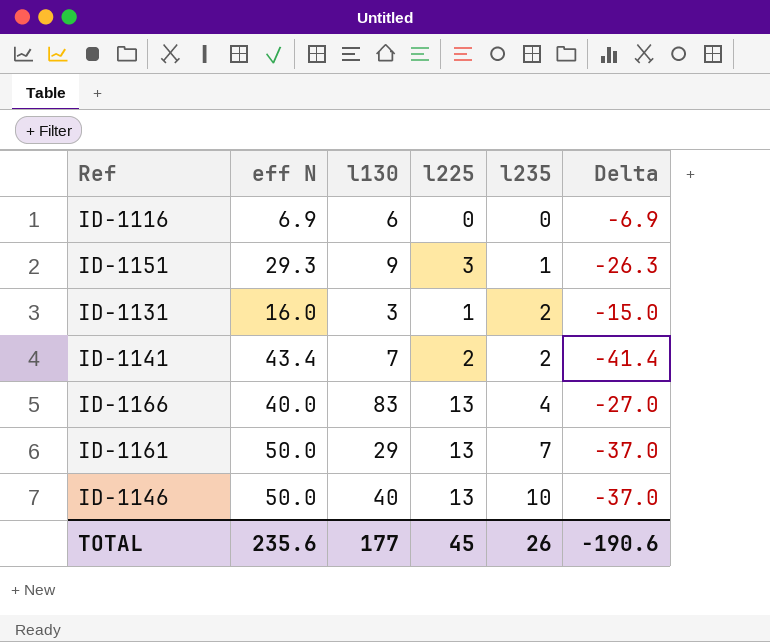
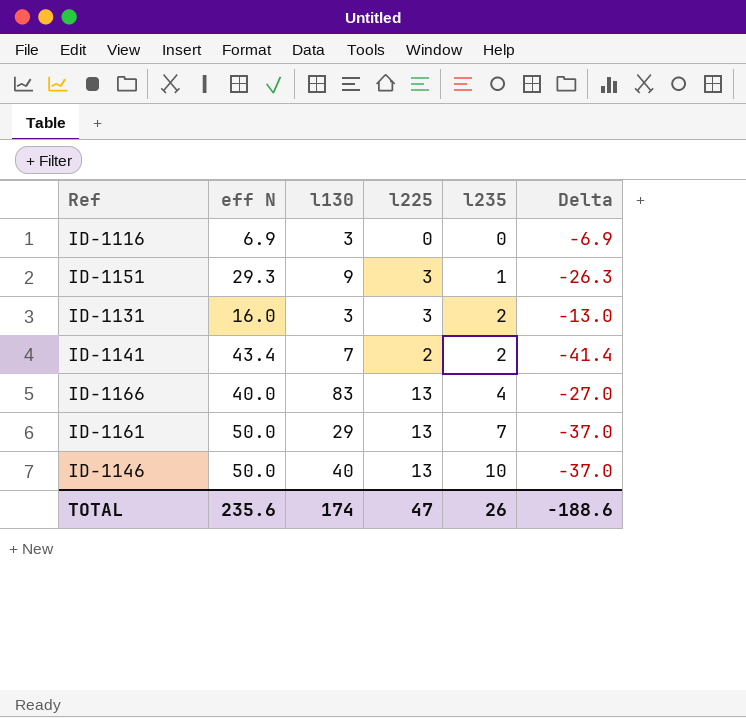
ID-1116 | l130: 6 -> 3
ID-1131 | l225: 1 -> 3
ID-1131 | Delta: -15.0 -> -13.0
TOTAL | l130: 177 -> 174
TOTAL | l225: 45 -> 47
TOTAL | Delta: -190.6 -> -188.6

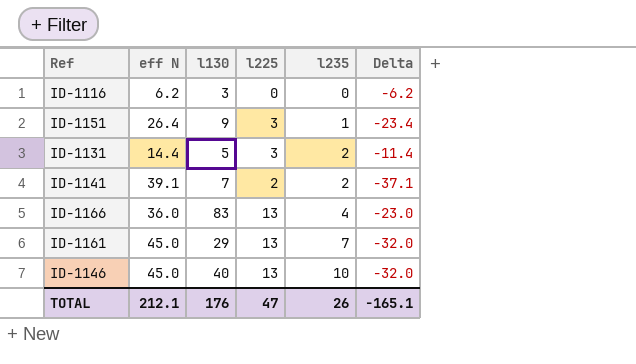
ID-1116 | eff N: 6.9 -> 6.2
ID-1116 | Delta: -6.9 -> -6.2
ID-1151 | eff N: 29.3 -> 26.4
ID-1151 | Delta: -26.3 -> -23.4
ID-1131 | eff N: 16.0 -> 14.4
ID-1131 | l130: 3 -> 5
ID-1131 | Delta: -13.0 -> -11.4
ID-1141 | eff N: 43.4 -> 39.1
ID-1141 | Delta: -41.4 -> -37.1
ID-1166 | eff N: 40.0 -> 36.0
ID-1166 | Delta: -27.0 -> -23.0
ID-1161 | eff N: 50.0 -> 45.0
ID-1161 | Delta: -37.0 -> -32.0
ID-1146 | eff N: 50.0 -> 45.0
ID-1146 | Delta: -37.0 -> -32.0
TOTAL | eff N: 235.6 -> 212.1
TOTAL | l130: 174 -> 176
TOTAL | Delta: -188.6 -> -165.1

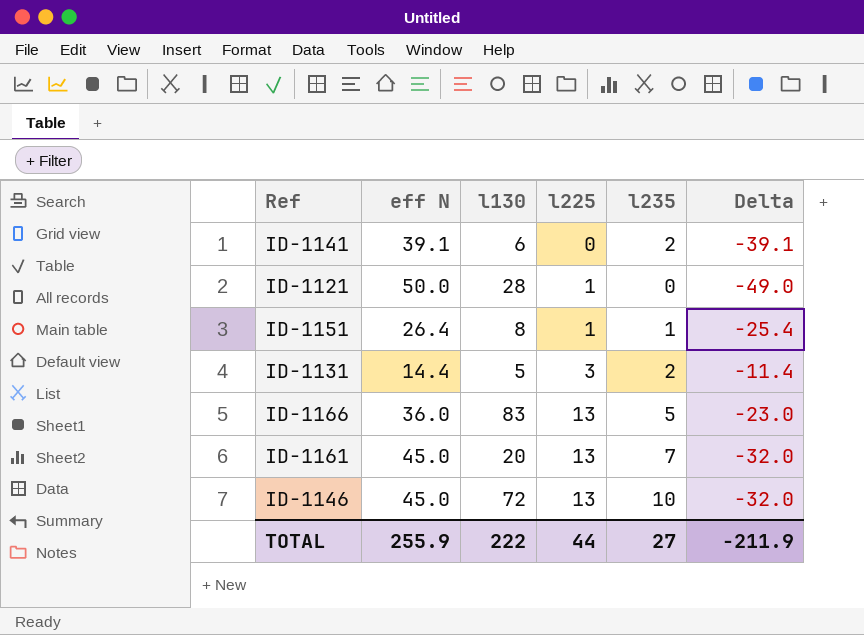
row order: l235 ascending -> l225 ascending
row ID-1116: 6.2 | 3 | 0 | 0 | -6.2 -> none
ID-1141 | l130: 7 -> 6
ID-1141 | l225: 2 -> 0
ID-1141 | Delta: -37.1 -> -39.1
row ID-1121: none -> 50.0 | 28 | 1 | 0 | -49.0
ID-1151 | l130: 9 -> 8
ID-1151 | l225: 3 -> 1
ID-1151 | Delta: -23.4 -> -25.4
ID-1166 | l235: 4 -> 5
ID-1161 | l130: 29 -> 20
ID-1146 | l130: 40 -> 72
TOTAL | eff N: 212.1 -> 255.9
TOTAL | l130: 176 -> 222
TOTAL | l225: 47 -> 44
TOTAL | l235: 26 -> 27
TOTAL | Delta: -165.1 -> -211.9

